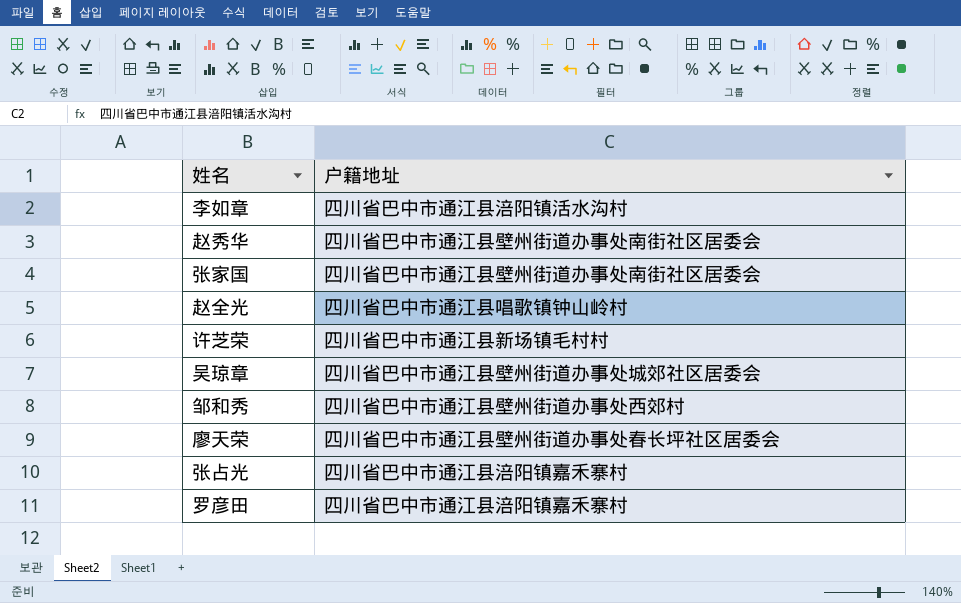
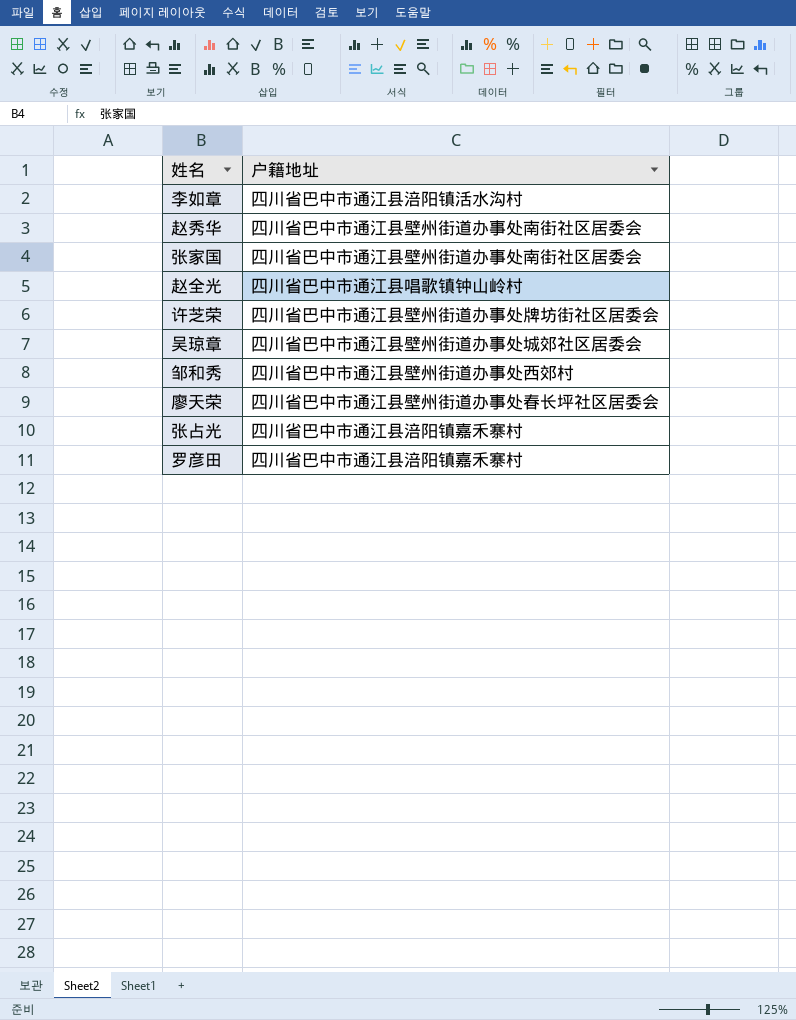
许芝荣 | 户籍地址: 四川省巴中市通江县新场镇毛村村 -> 四川省巴中市通江县壁州街道办事处牌坊街社区居委会

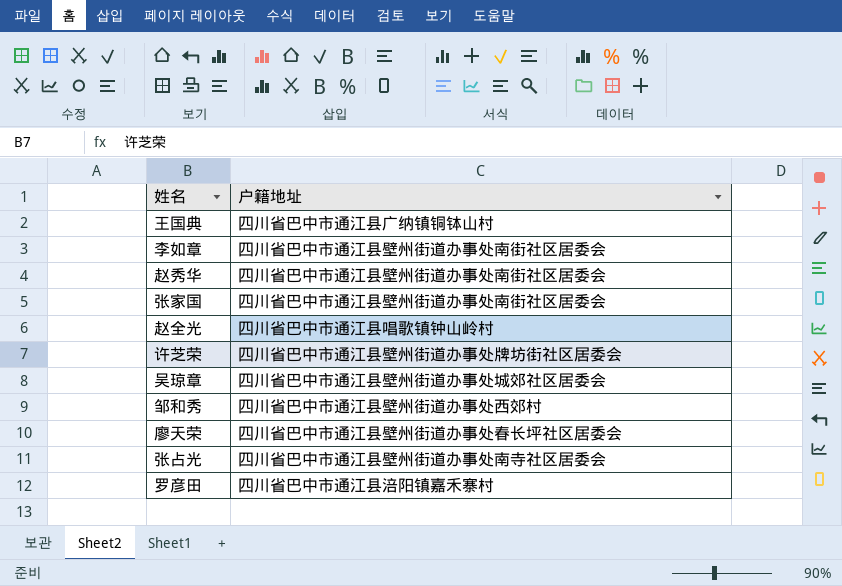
row 王国典: none -> 四川省巴中市通江县广纳镇铜钵山村
李如章 | 户籍地址: 四川省巴中市通江县涪阳镇活水沟村 -> 四川省巴中市通江县壁州街道办事处南街社区居委会
张占光 | 户籍地址: 四川省巴中市通江县涪阳镇嘉禾寨村 -> 四川省巴中市通江县壁州街道办事处南寺社区居委会

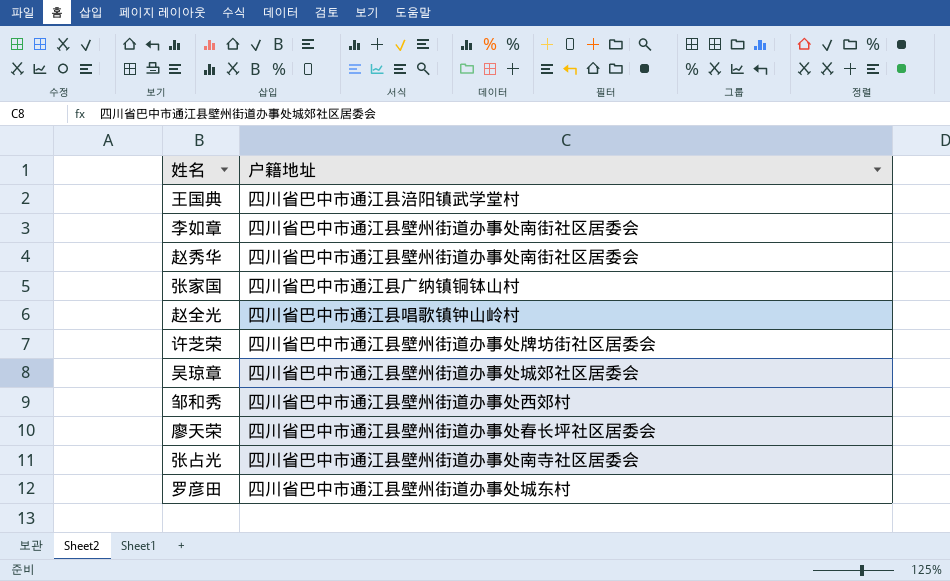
王国典 | 户籍地址: 四川省巴中市通江县广纳镇铜钵山村 -> 四川省巴中市通江县涪阳镇武学堂村
张家国 | 户籍地址: 四川省巴中市通江县壁州街道办事处南街社区居委会 -> 四川省巴中市通江县广纳镇铜钵山村
罗彦田 | 户籍地址: 四川省巴中市通江县涪阳镇嘉禾寨村 -> 四川省巴中市通江县壁州街道办事处城东村

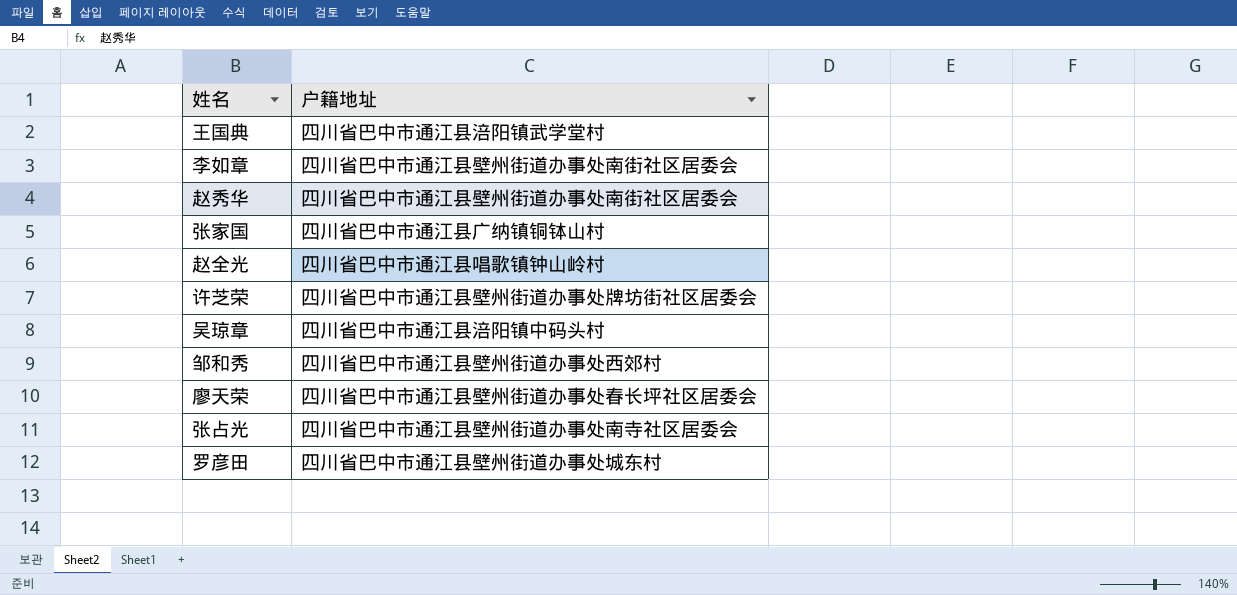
吴琼章 | 户籍地址: 四川省巴中市通江县壁州街道办事处城郊社区居委会 -> 四川省巴中市通江县涪阳镇中码头村

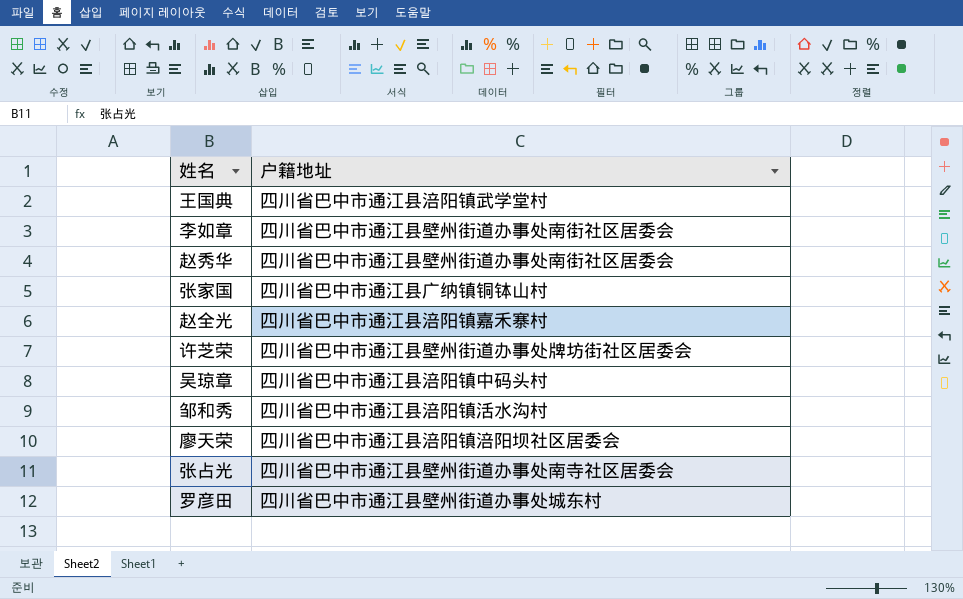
赵全光 | 户籍地址: 四川省巴中市通江县唱歌镇钟山岭村 -> 四川省巴中市通江县涪阳镇嘉禾寨村
邹和秀 | 户籍地址: 四川省巴中市通江县壁州街道办事处西郊村 -> 四川省巴中市通江县涪阳镇活水沟村
廖天荣 | 户籍地址: 四川省巴中市通江县壁州街道办事处春长坪社区居委会 -> 四川省巴中市通江县涪阳镇涪阳坝社区居委会

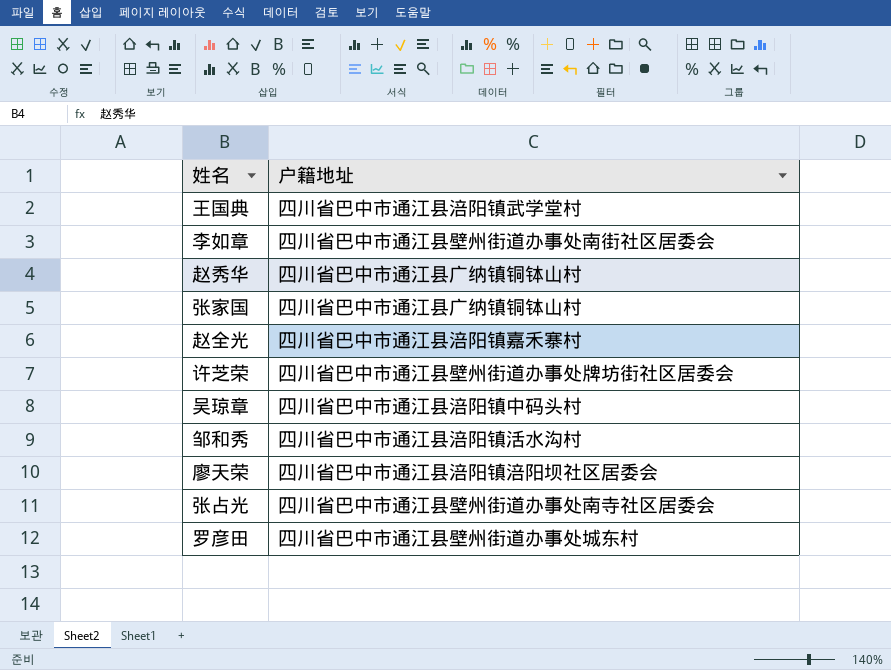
赵秀华 | 户籍地址: 四川省巴中市通江县壁州街道办事处南街社区居委会 -> 四川省巴中市通江县广纳镇铜钵山村

